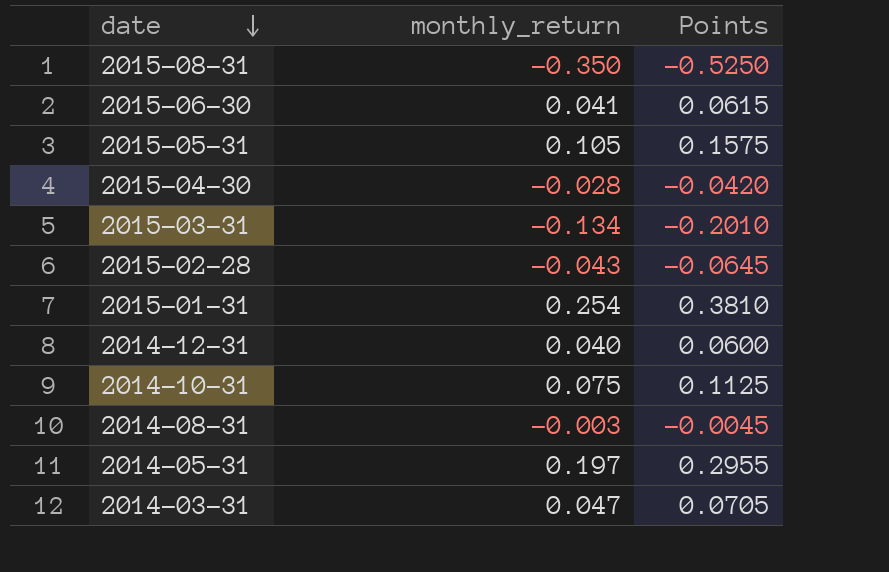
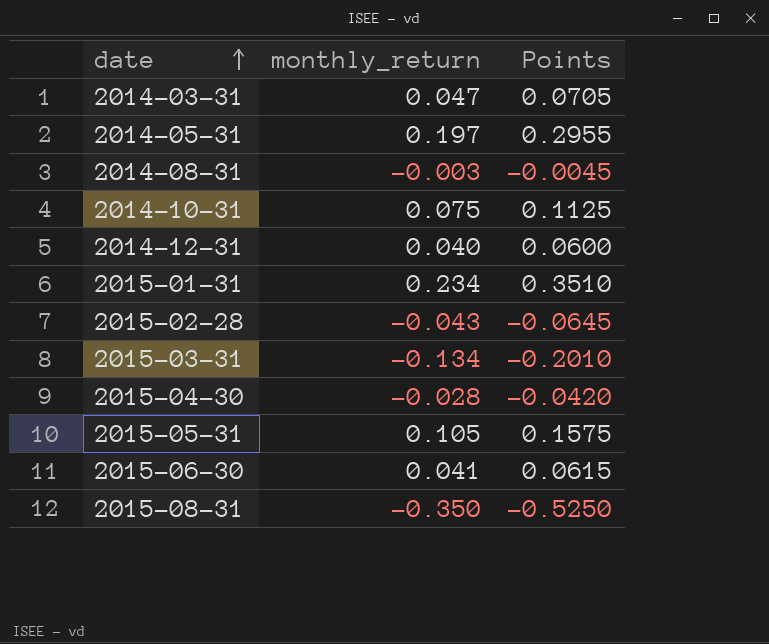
row order: date descending -> date ascending
2015-01-31 | monthly_return: 0.254 -> 0.234
2015-01-31 | Points: 0.3810 -> 0.3510

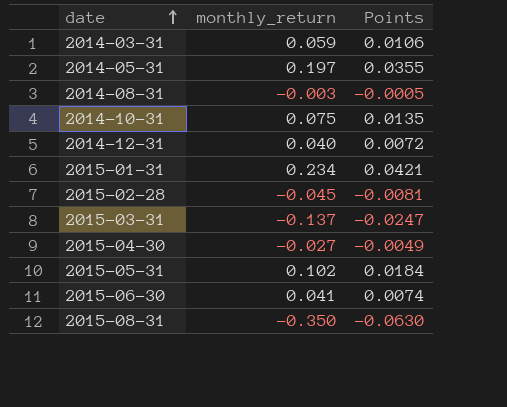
column Points | formula: [monthly_return] * 1.5 -> [monthly_return] * 0.18
2014-03-31 | monthly_return: 0.047 -> 0.059
2015-02-28 | monthly_return: -0.043 -> -0.045
2015-03-31 | monthly_return: -0.134 -> -0.137
2015-04-30 | monthly_return: -0.028 -> -0.027
2015-05-31 | monthly_return: 0.105 -> 0.102

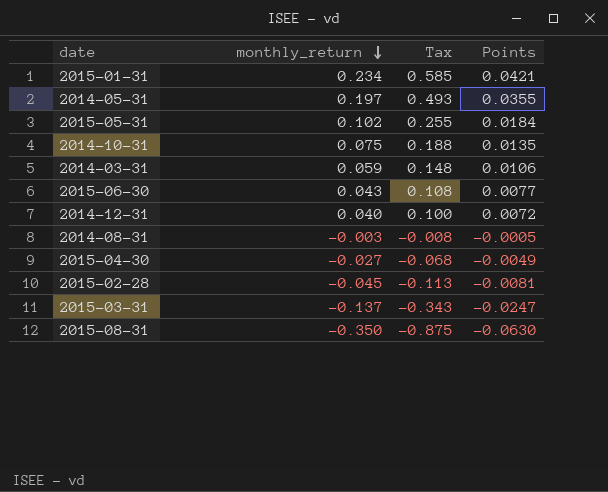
row order: date ascending -> monthly_return descending
column Tax | formula: none -> [monthly_return] * 2.5
2015-06-30 | monthly_return: 0.041 -> 0.043
2015-06-30 | Points: 0.0074 -> 0.0077

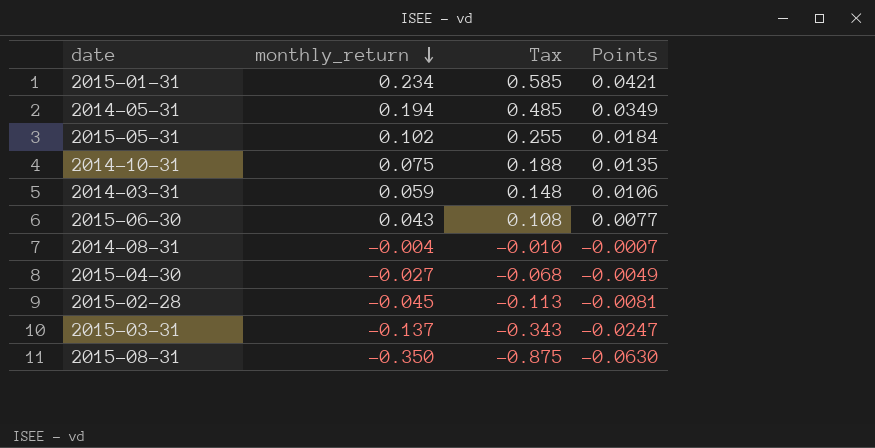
row 2014-12-31: 0.040 | 0.100 | 0.0072 -> none
2014-05-31 | monthly_return: 0.197 -> 0.194
2014-05-31 | Tax: 0.493 -> 0.485
2014-05-31 | Points: 0.0355 -> 0.0349
2014-08-31 | monthly_return: -0.003 -> -0.004
2014-08-31 | Tax: -0.008 -> -0.010
2014-08-31 | Points: -0.0005 -> -0.0007

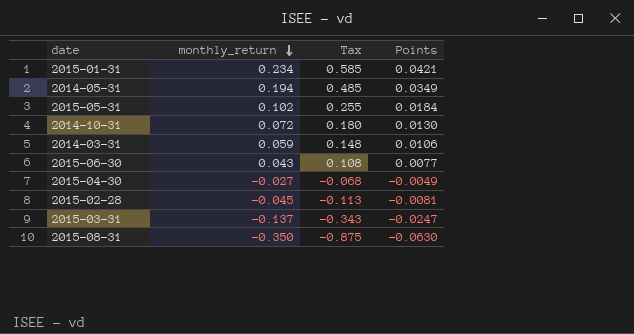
row 2014-08-31: -0.004 | -0.010 | -0.0007 -> none
2014-10-31 | monthly_return: 0.075 -> 0.072
2014-10-31 | Tax: 0.188 -> 0.180
2014-10-31 | Points: 0.0135 -> 0.0130

